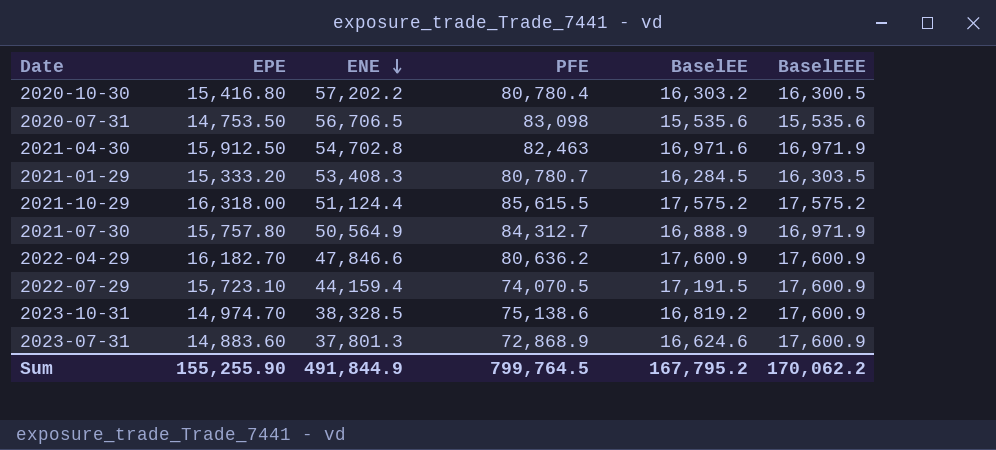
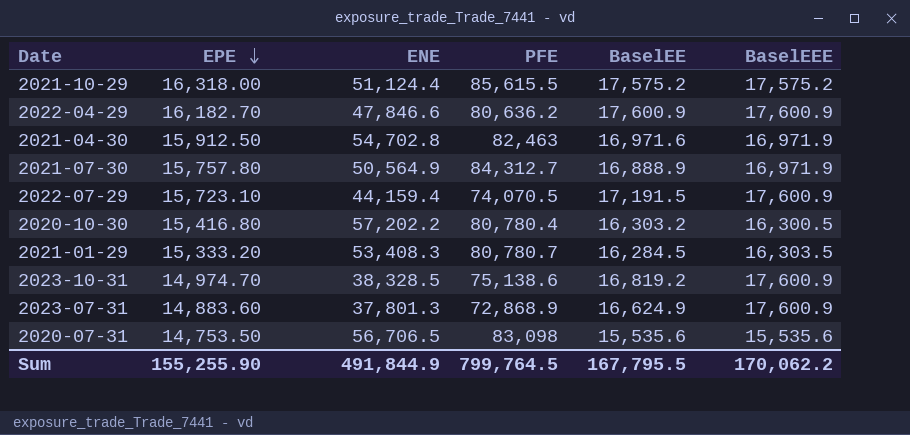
row order: ENE descending -> EPE descending
2023-07-31 | BaselEE: 16,624.6 -> 16,624.9
Sum | BaselEE: 167,795.2 -> 167,795.5

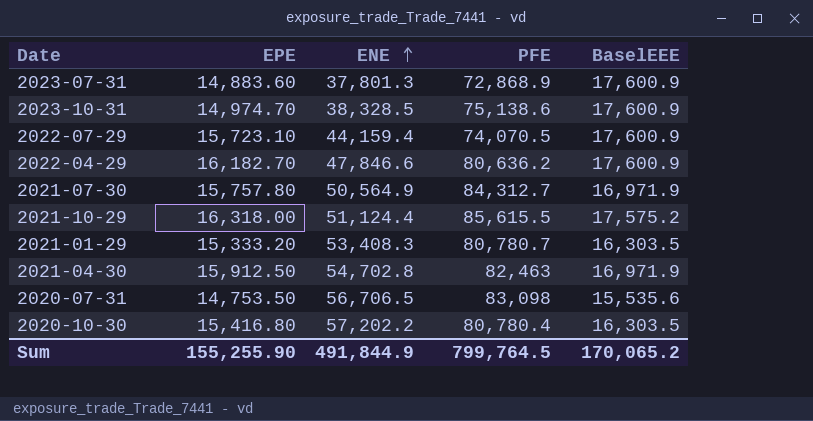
row order: EPE descending -> ENE ascending
column BaselEE | position: 5 -> none
2020-10-30 | BaselEEE: 16,300.5 -> 16,303.5
Sum | BaselEEE: 170,062.2 -> 170,065.2

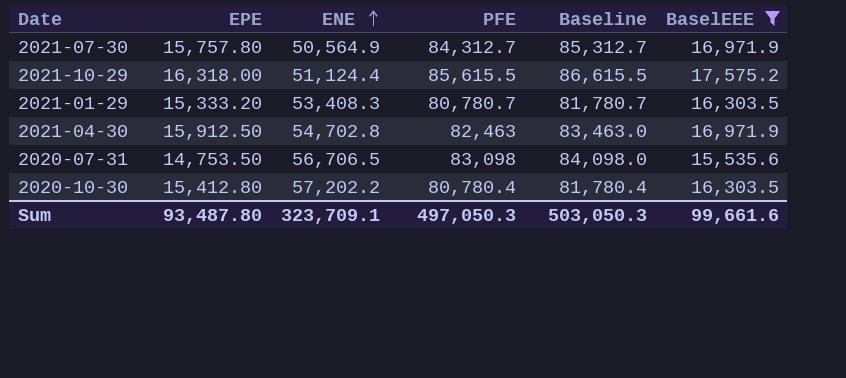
filter: none -> BaselEEE != 17,600.9
column Baseline | formula: none -> [PFE] + 1000
2020-10-30 | EPE: 15,416.80 -> 15,412.80
Sum | EPE: 155,255.90 -> 93,487.80
Sum | ENE: 491,844.9 -> 323,709.1
Sum | PFE: 799,764.5 -> 497,050.3
Sum | BaselEEE: 170,065.2 -> 99,661.6

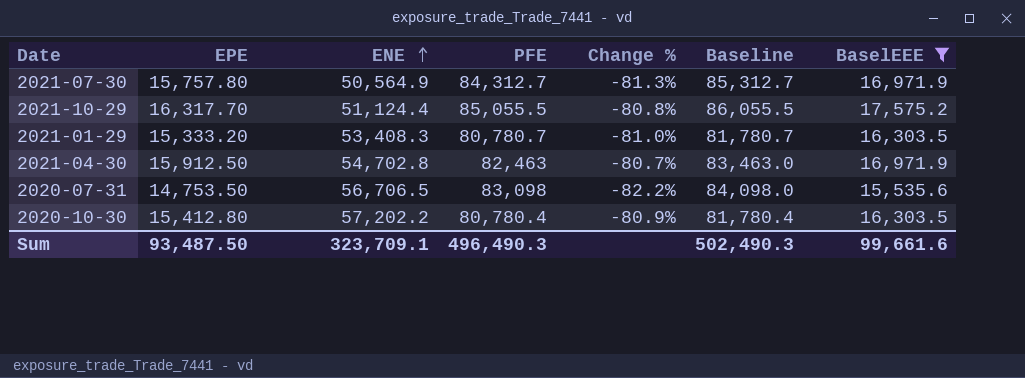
column Change % | formula: none -> ([EPE] - [PFE]) / [PFE]
2021-10-29 | EPE: 16,318.00 -> 16,317.70
2021-10-29 | PFE: 85,615.5 -> 85,055.5
2021-10-29 | Baseline: 86,615.5 -> 86,055.5
Sum | EPE: 93,487.80 -> 93,487.50
Sum | PFE: 497,050.3 -> 496,490.3
Sum | Baseline: 503,050.3 -> 502,490.3

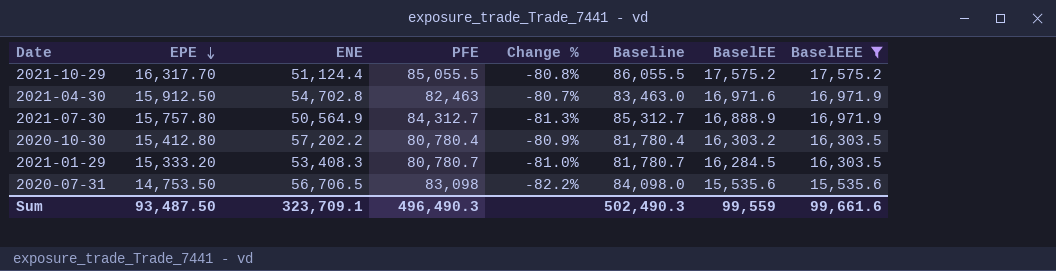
row order: ENE ascending -> EPE descending
column BaselEE | position: none -> 7

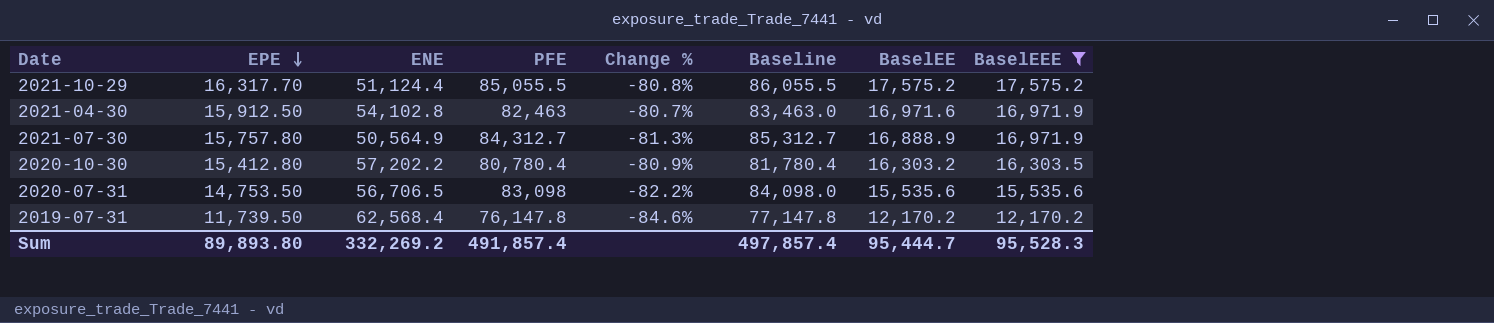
row 2021-01-29: 15,333.20 | 53,408.3 | 80,780.7 | -81.0% | 81,780.7 | 16,284.5 | 16,303.5 -> none
2021-04-30 | ENE: 54,702.8 -> 54,102.8
row 2019-07-31: none -> 11,739.50 | 62,568.4 | 76,147.8 | -84.6% | 77,147.8 | 12,170.2 | 12,170.2
Sum | EPE: 93,487.50 -> 89,893.80
Sum | ENE: 323,709.1 -> 332,269.2
Sum | PFE: 496,490.3 -> 491,857.4
Sum | Baseline: 502,490.3 -> 497,857.4
Sum | BaselEE: 99,559 -> 95,444.7
Sum | BaselEEE: 99,661.6 -> 95,528.3

